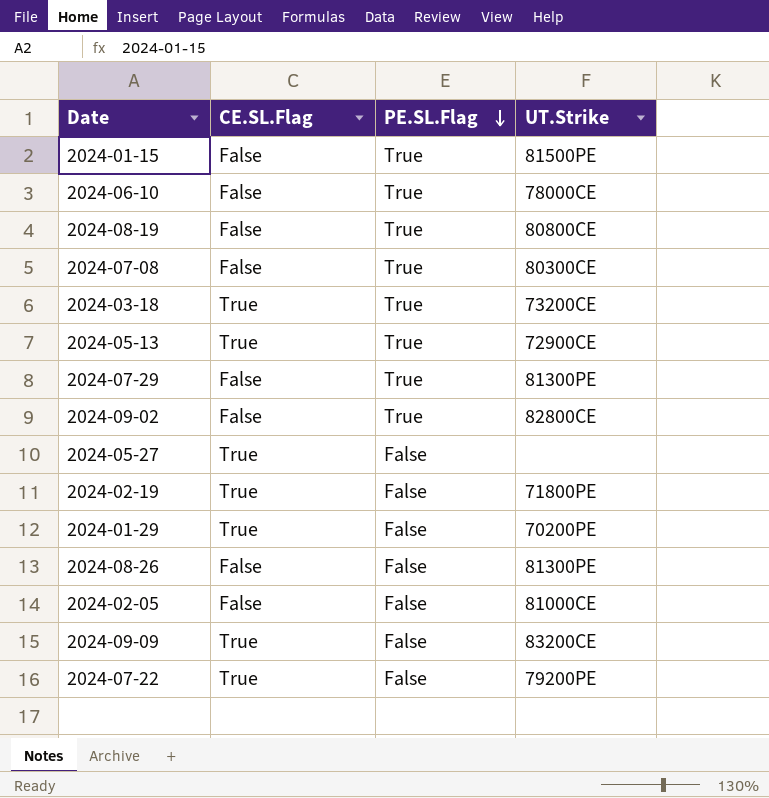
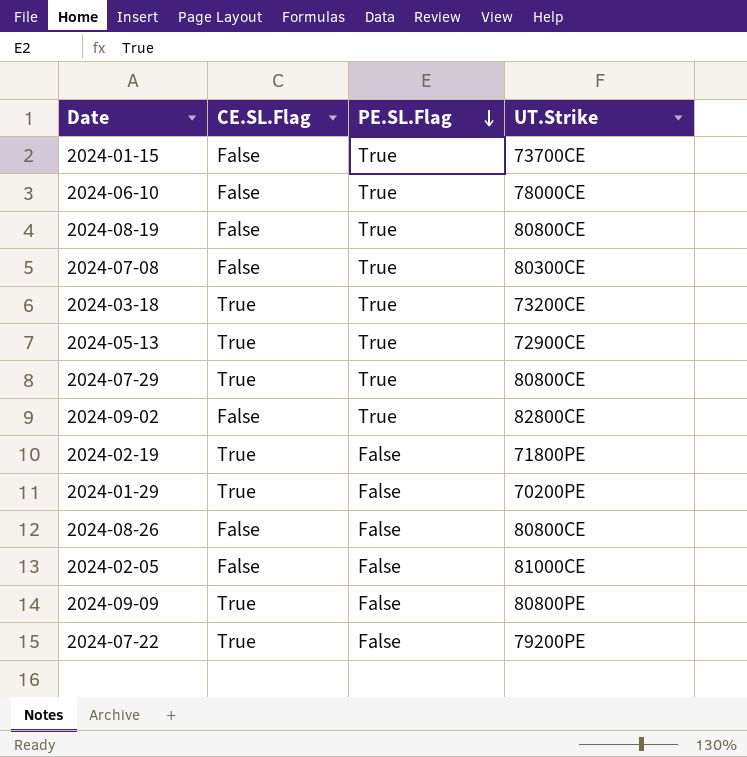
row 2024-05-27: True | False | none -> none
2024-01-15 | UT.Strike: 81500PE -> 73700CE
2024-07-29 | CE.SL.Flag: False -> True
2024-07-29 | UT.Strike: 81300PE -> 80800CE
2024-08-26 | UT.Strike: 81300PE -> 80800CE
2024-09-09 | UT.Strike: 83200CE -> 80800PE

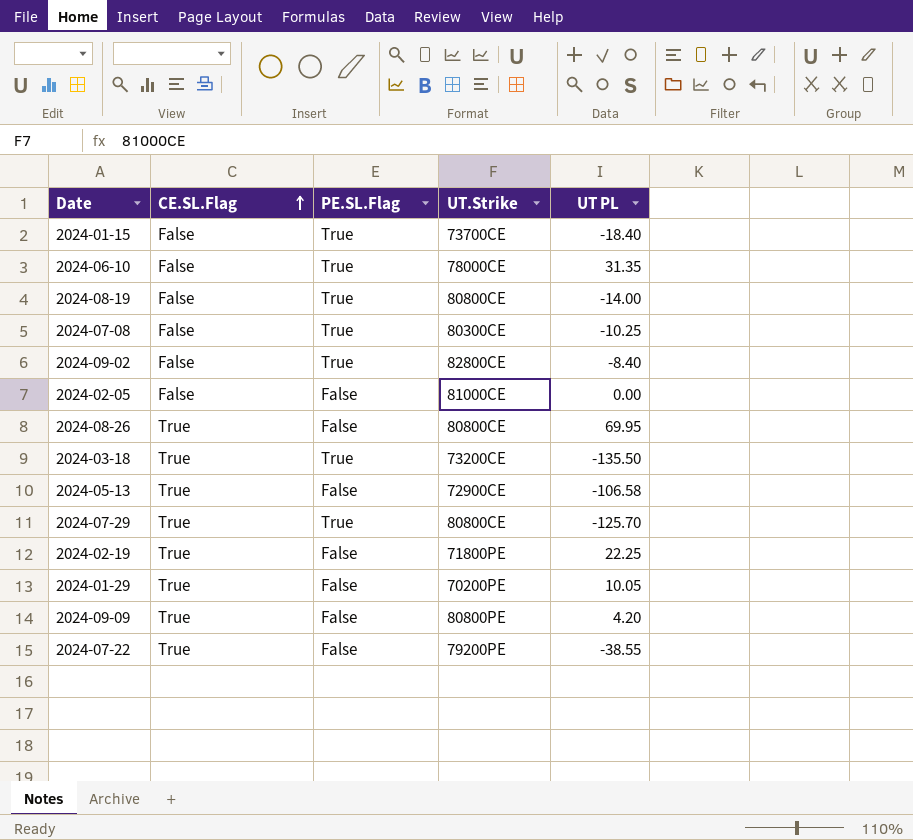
row order: PE.SL.Flag descending -> CE.SL.Flag ascending
column UT PL | position: none -> 5
2024-08-26 | CE.SL.Flag: False -> True
2024-05-13 | PE.SL.Flag: True -> False

